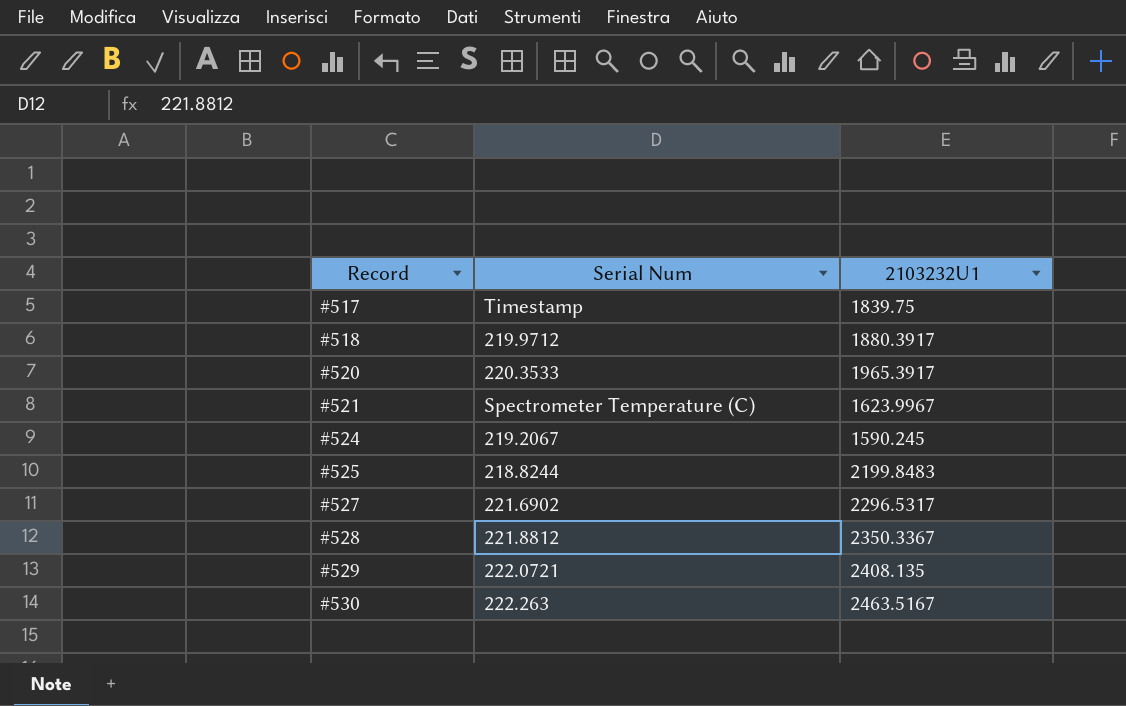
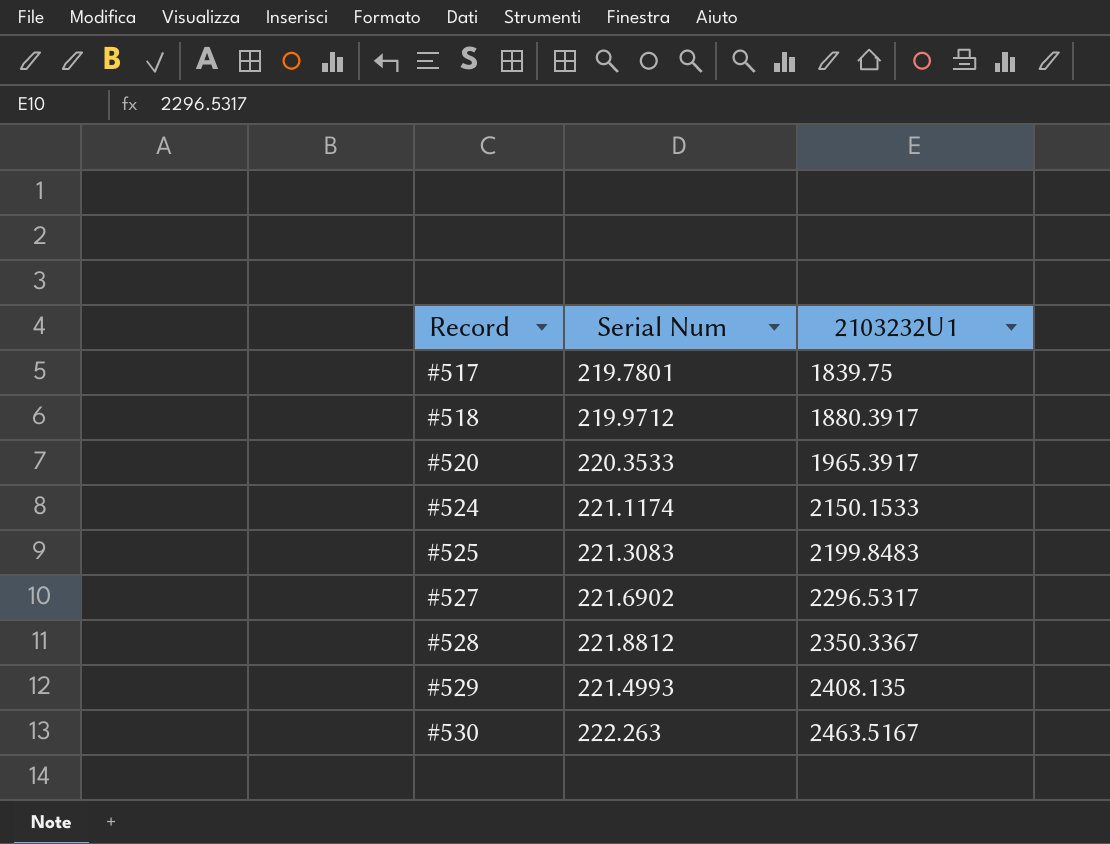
row #521: Spectrometer Temperature (C) | 1623.9967 -> none
#517 | Serial Num: Timestamp -> 219.7801
#524 | Serial Num: 219.2067 -> 221.1174
#524 | 2103232U1: 1590.245 -> 2150.1533
#525 | Serial Num: 218.8244 -> 221.3083
#529 | Serial Num: 222.0721 -> 221.4993

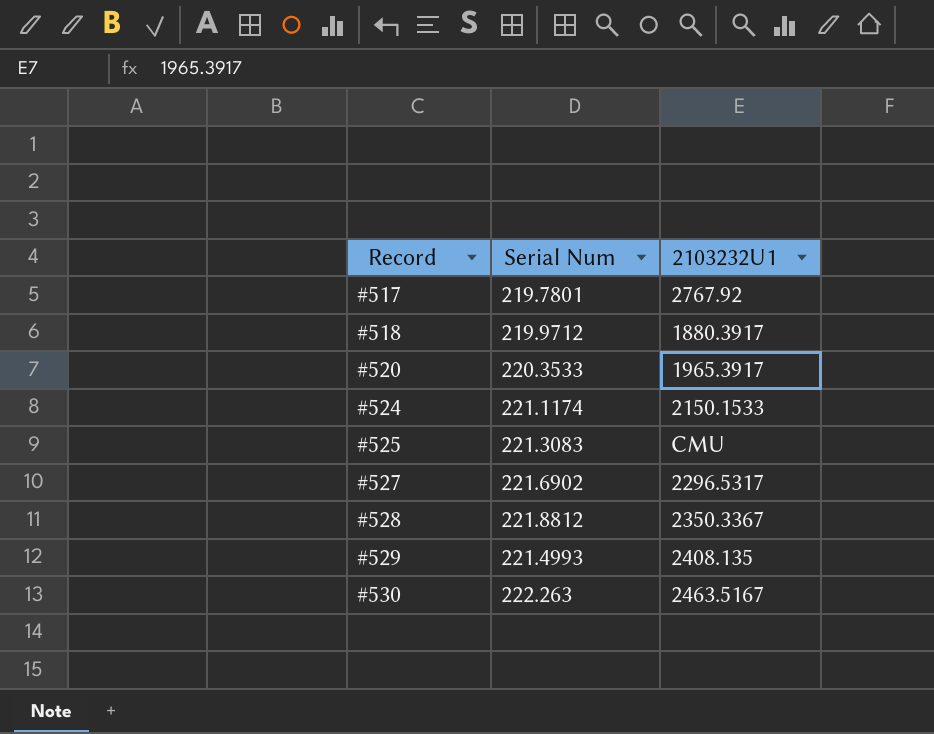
#517 | 2103232U1: 1839.75 -> 2767.92
#525 | 2103232U1: 2199.8483 -> CMU

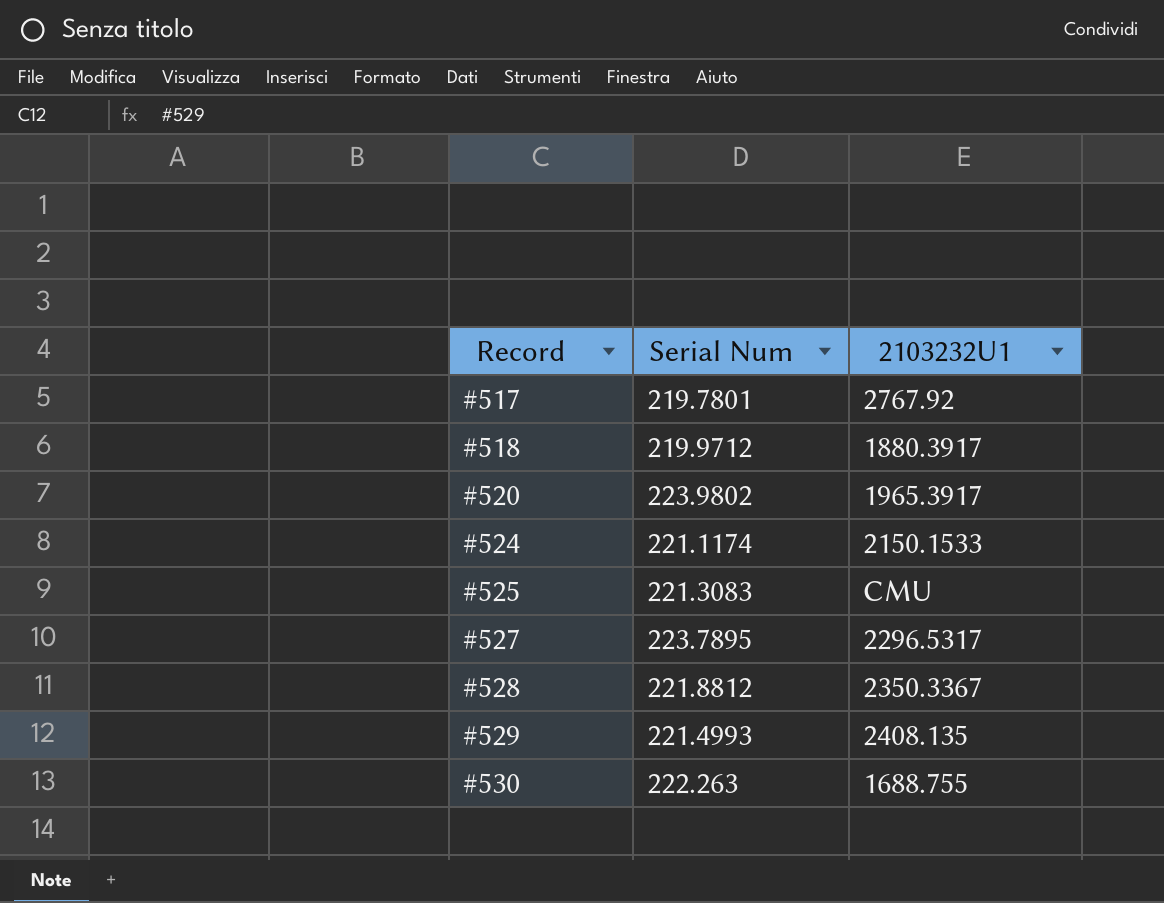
#520 | Serial Num: 220.3533 -> 223.9802
#527 | Serial Num: 221.6902 -> 223.7895
#530 | 2103232U1: 2463.5167 -> 1688.755

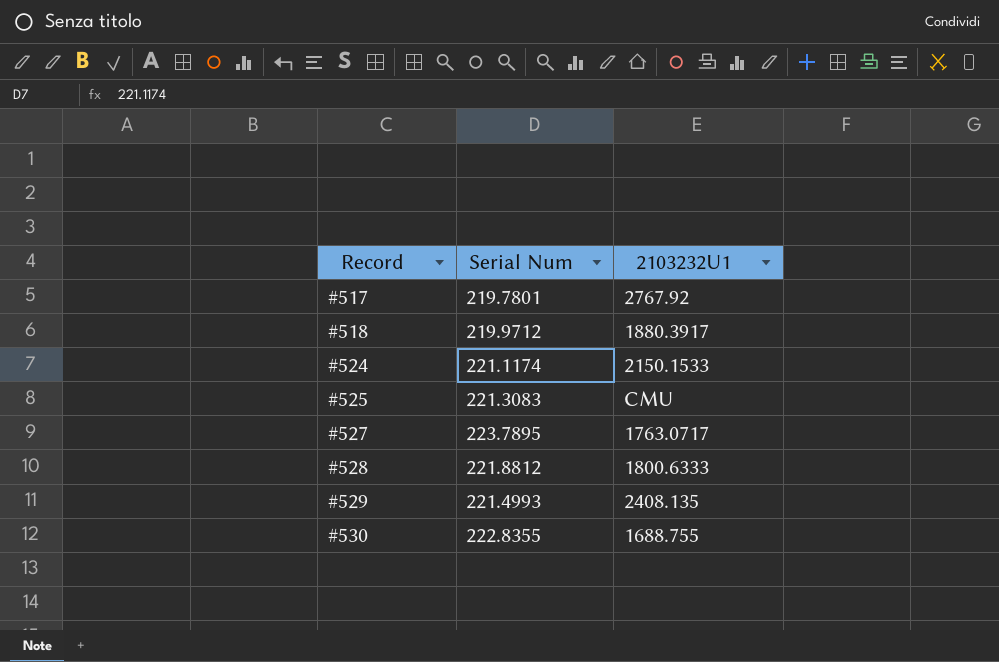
row #520: 223.9802 | 1965.3917 -> none
#527 | 2103232U1: 2296.5317 -> 1763.0717
#528 | 2103232U1: 2350.3367 -> 1800.6333
#530 | Serial Num: 222.263 -> 222.8355

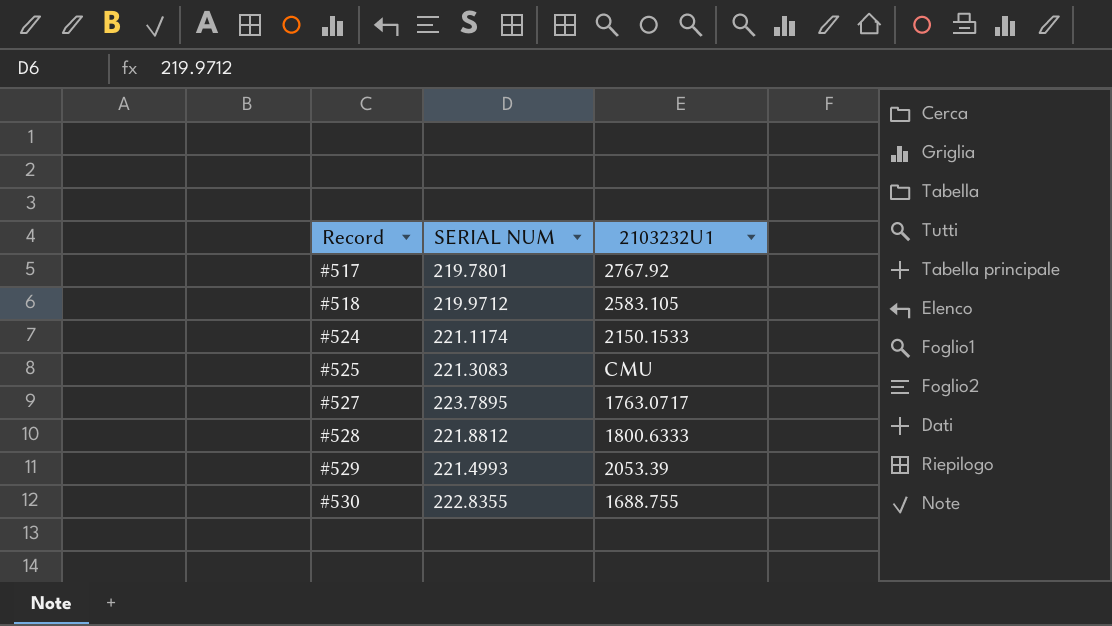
column name: Serial Num -> SERIAL NUM
#518 | 2103232U1: 1880.3917 -> 2583.105
#529 | 2103232U1: 2408.135 -> 2053.39

